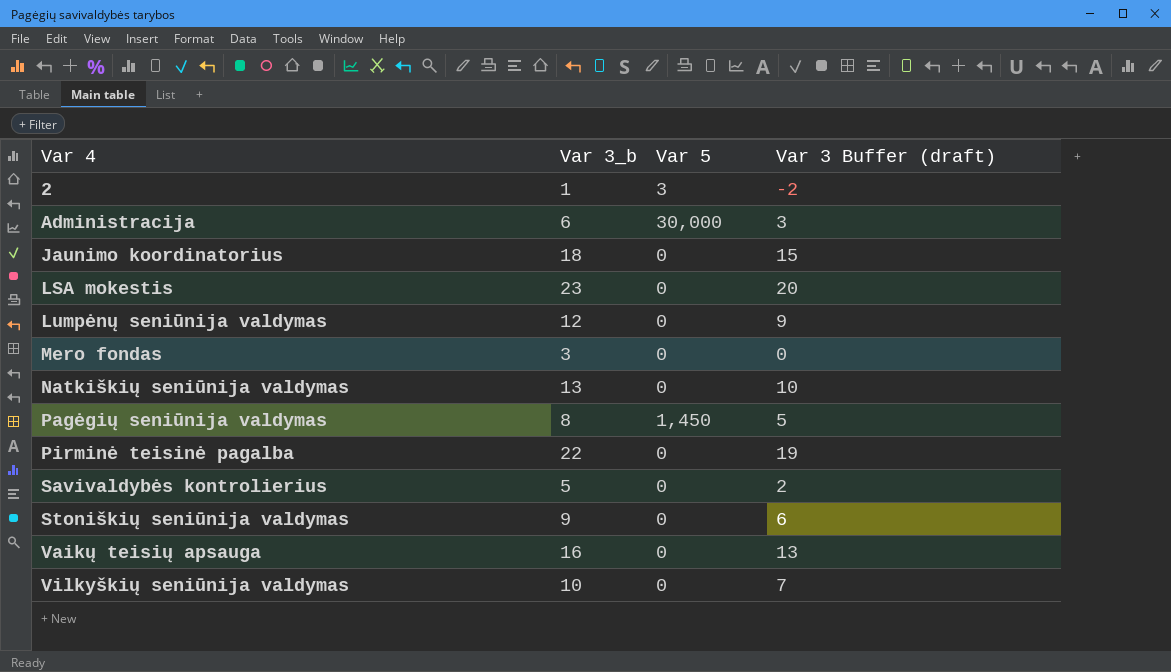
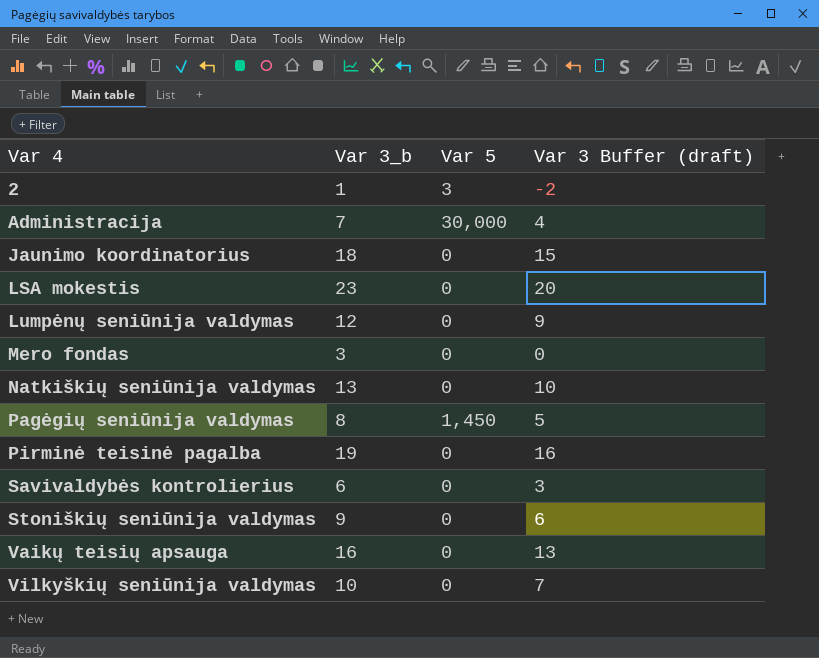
Administracija | Var 3_b: 6 -> 7
Administracija | Var 3 Buffer (draft): 3 -> 4
Pirminė teisinė pagalba | Var 3_b: 22 -> 19
Pirminė teisinė pagalba | Var 3 Buffer (draft): 19 -> 16
Savivaldybės kontrolierius | Var 3_b: 5 -> 6
Savivaldybės kontrolierius | Var 3 Buffer (draft): 2 -> 3

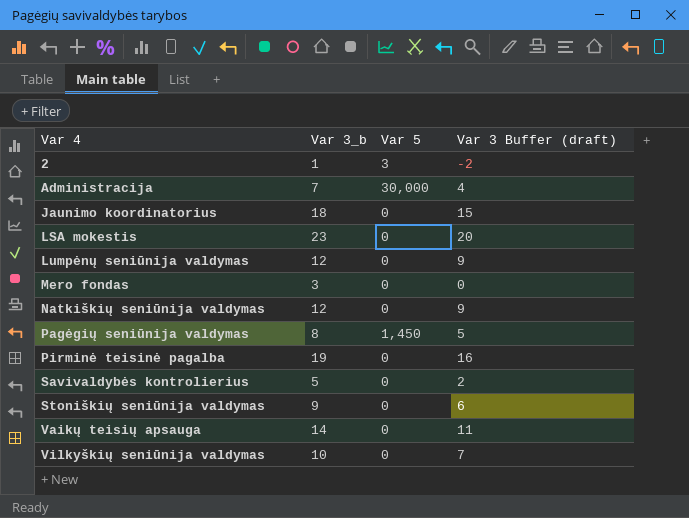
Natkiškių seniūnija valdymas | Var 3_b: 13 -> 12
Natkiškių seniūnija valdymas | Var 3 Buffer (draft): 10 -> 9
Savivaldybės kontrolierius | Var 3_b: 6 -> 5
Savivaldybės kontrolierius | Var 3 Buffer (draft): 3 -> 2
Vaikų teisių apsauga | Var 3_b: 16 -> 14
Vaikų teisių apsauga | Var 3 Buffer (draft): 13 -> 11

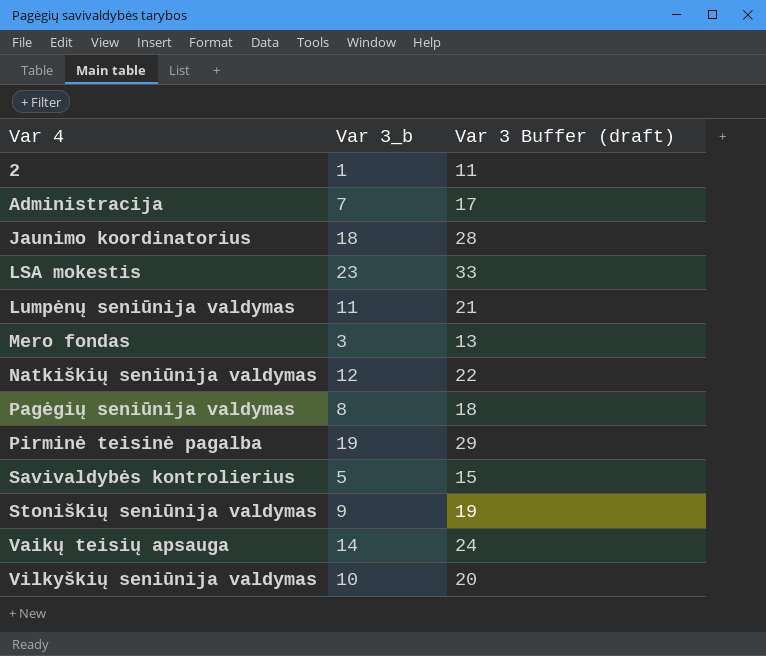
column Var 5 | position: 3 -> none
column Var 3 Buffer (draft) | formula: [Var 3_b] - 3 -> [Var 3_b] + 10
Lumpėnų seniūnija valdymas | Var 3_b: 12 -> 11

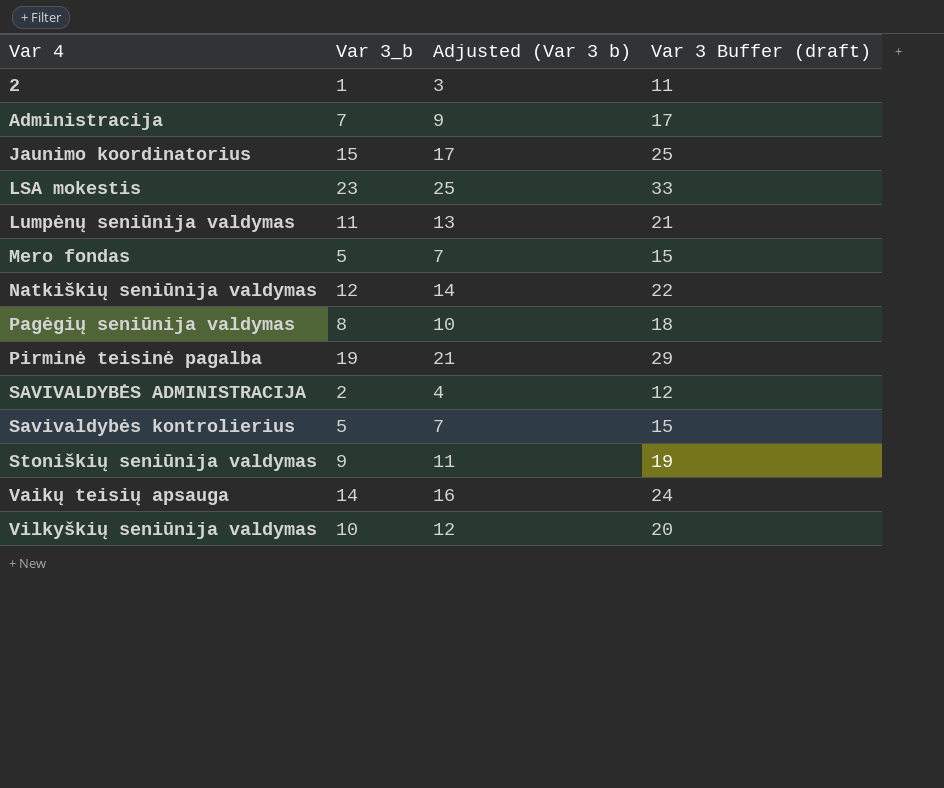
column Adjusted (Var 3 b) | formula: none -> [Var 3_b] + 2
Jaunimo koordinatorius | Var 3_b: 18 -> 15
Jaunimo koordinatorius | Var 3 Buffer (draft): 28 -> 25
Mero fondas | Var 3_b: 3 -> 5
Mero fondas | Var 3 Buffer (draft): 13 -> 15
row SAVIVALDYBĖS ADMINISTRACIJA: none -> 2 | 4 | 12

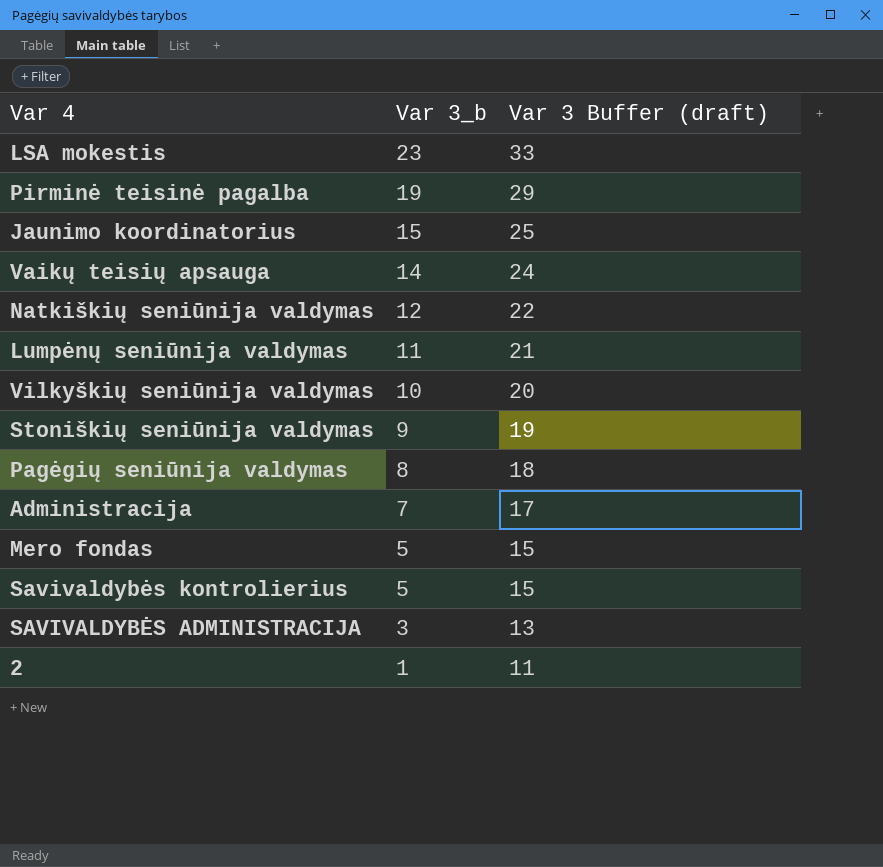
row order: Var 4 ascending -> Var 3_b descending
column Adjusted (Var 3 b) | formula: [Var 3_b] + 2 -> none
SAVIVALDYBĖS ADMINISTRACIJA | Var 3_b: 2 -> 3
SAVIVALDYBĖS ADMINISTRACIJA | Var 3 Buffer (draft): 12 -> 13

